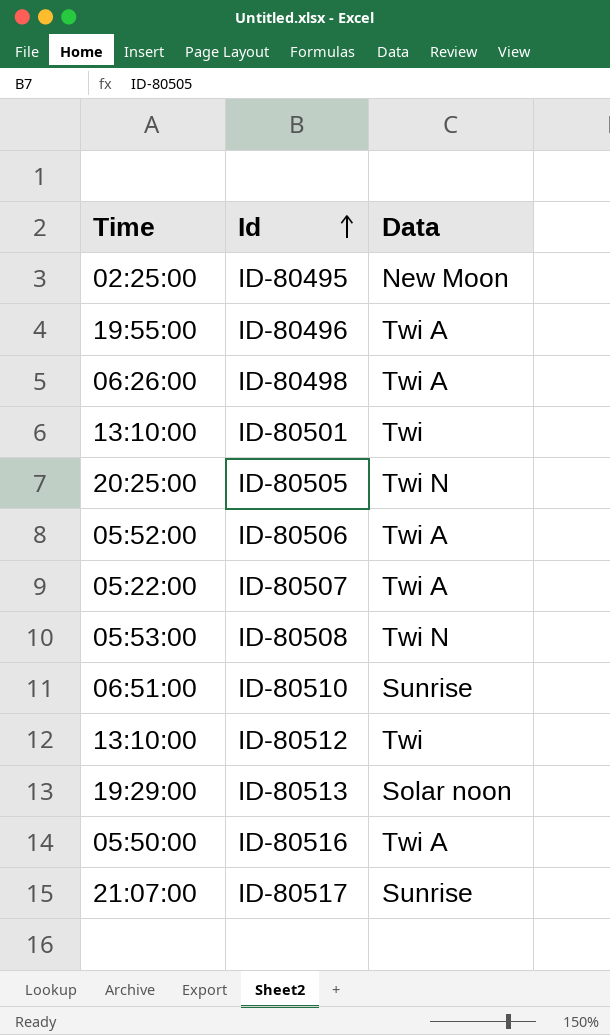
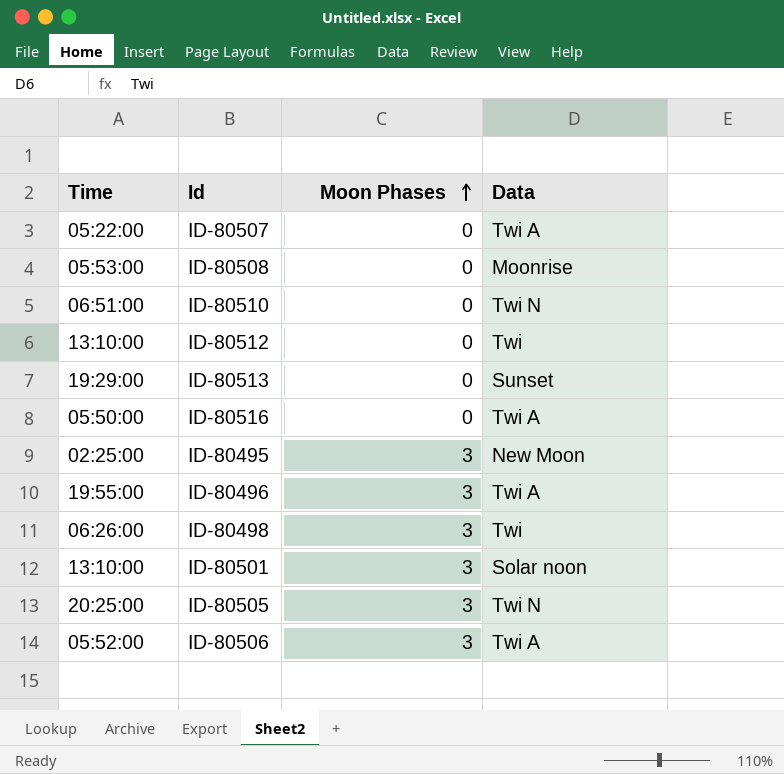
row order: Id ascending -> Moon Phases ascending
column Moon Phases | position: none -> 3
row ID-80517: 21:07:00 | Sunrise -> none
ID-80508 | Data: Twi N -> Moonrise
ID-80510 | Data: Sunrise -> Twi N
ID-80513 | Data: Solar noon -> Sunset
ID-80498 | Data: Twi A -> Twi
ID-80501 | Data: Twi -> Solar noon

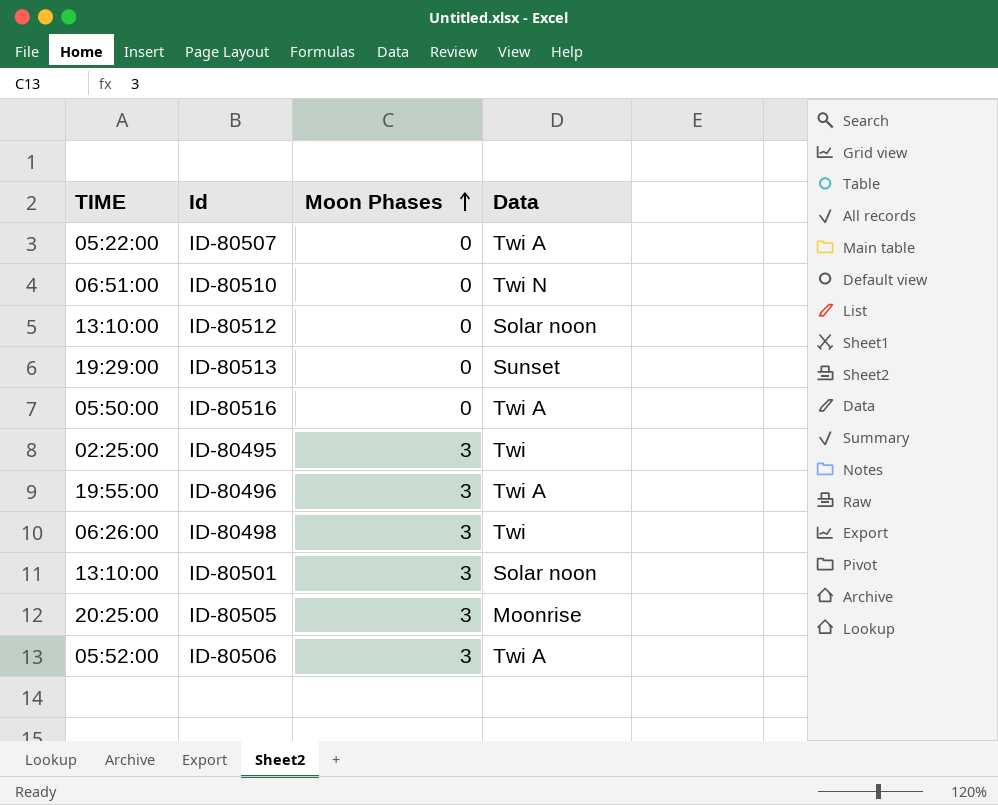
column name: Time -> TIME
row ID-80508: 05:53:00 | 0 | Moonrise -> none
ID-80512 | Data: Twi -> Solar noon
ID-80495 | Data: New Moon -> Twi
ID-80505 | Data: Twi N -> Moonrise

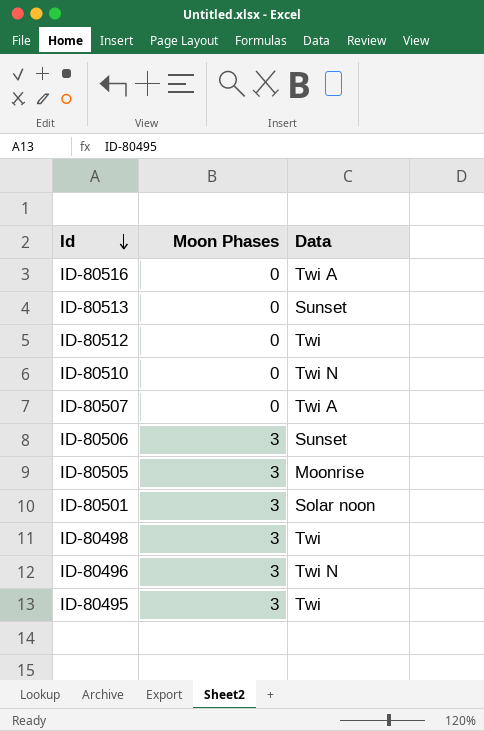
row order: Moon Phases ascending -> Id descending
column TIME | position: 1 -> none
ID-80512 | Data: Solar noon -> Twi
ID-80506 | Data: Twi A -> Sunset
ID-80496 | Data: Twi A -> Twi N

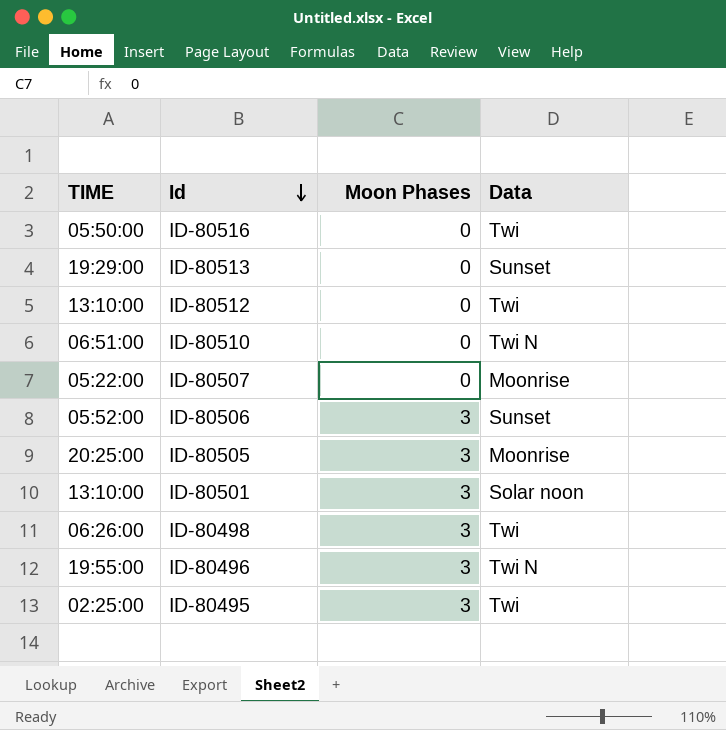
column TIME | position: none -> 1
ID-80516 | Data: Twi A -> Twi
ID-80507 | Data: Twi A -> Moonrise

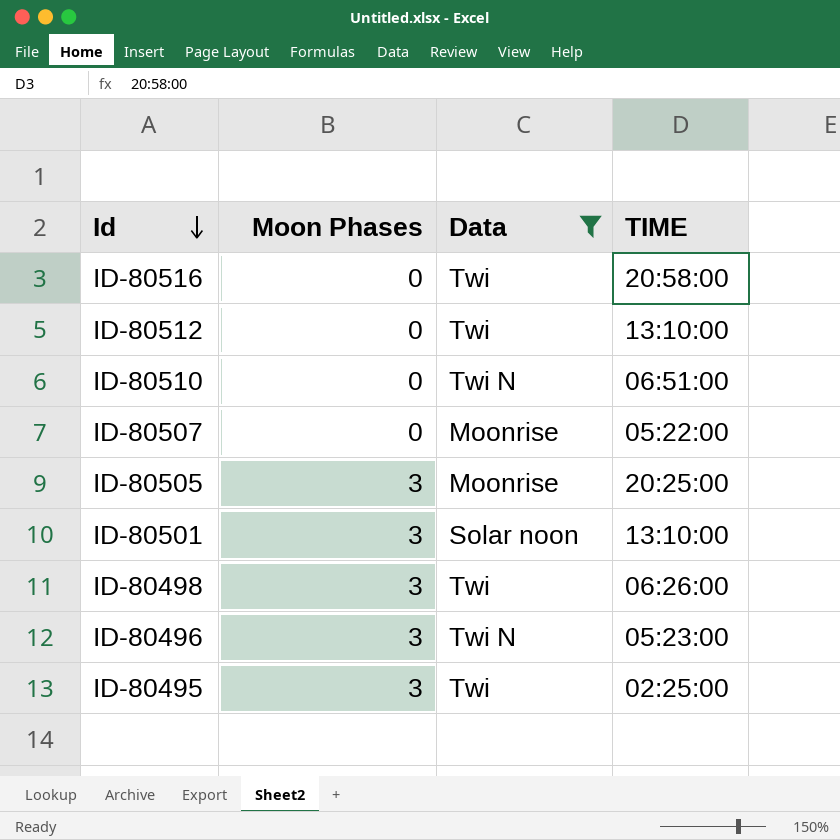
filter: none -> Data != Sunset
column TIME | position: 1 -> 4
ID-80516 | TIME: 05:50:00 -> 20:58:00
ID-80496 | TIME: 19:55:00 -> 05:23:00

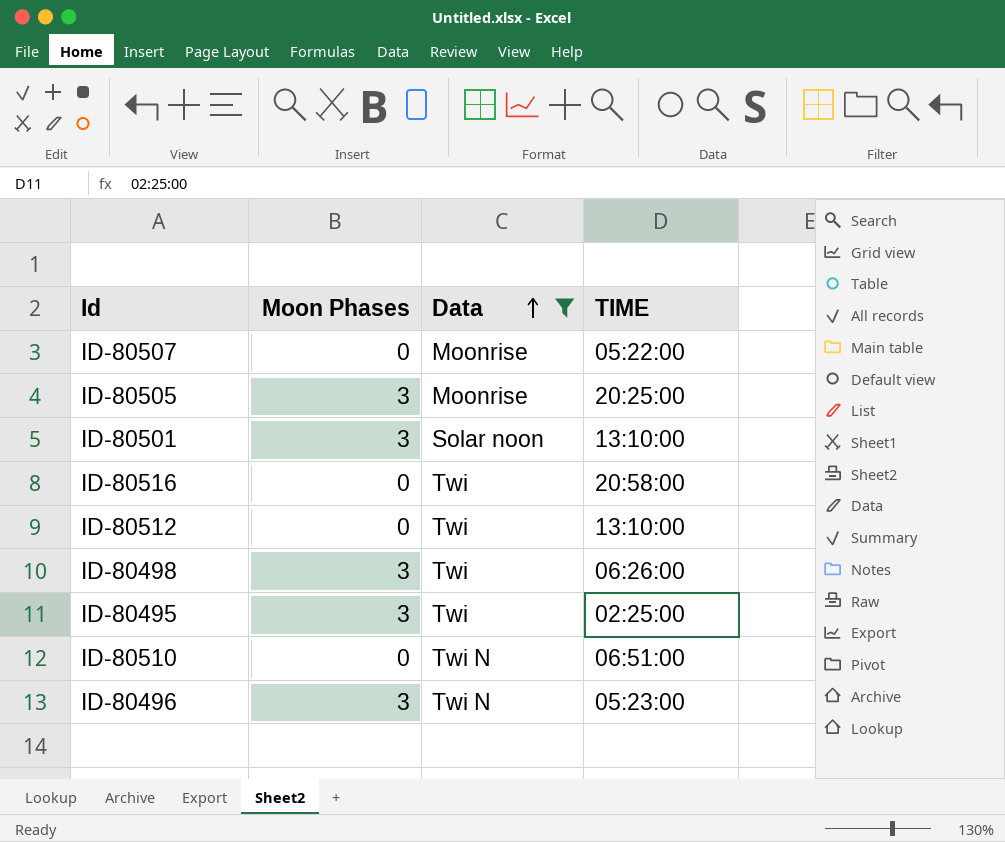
row order: Id descending -> Data ascending

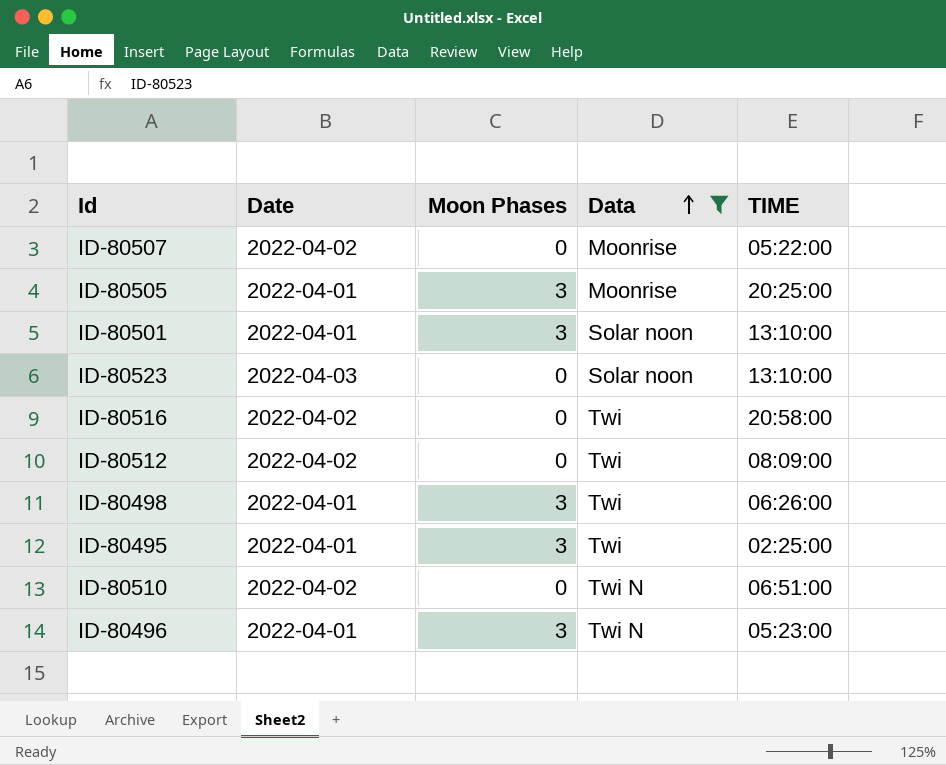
column Date | position: none -> 2
row ID-80523: none -> 2022-04-03 | 0 | Solar noon | 13:10:00
ID-80512 | TIME: 13:10:00 -> 08:09:00

